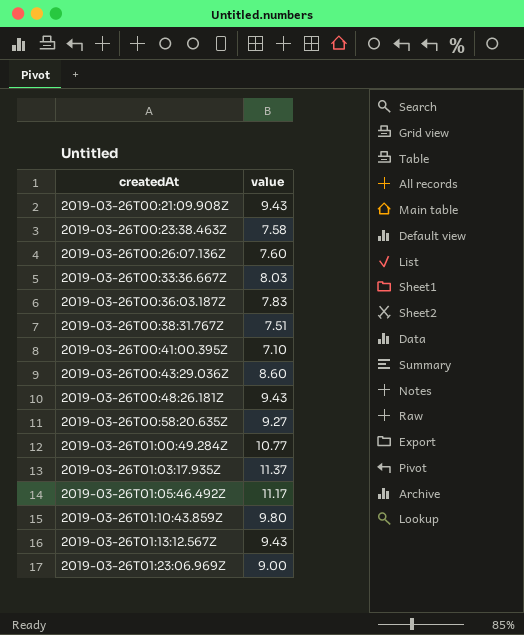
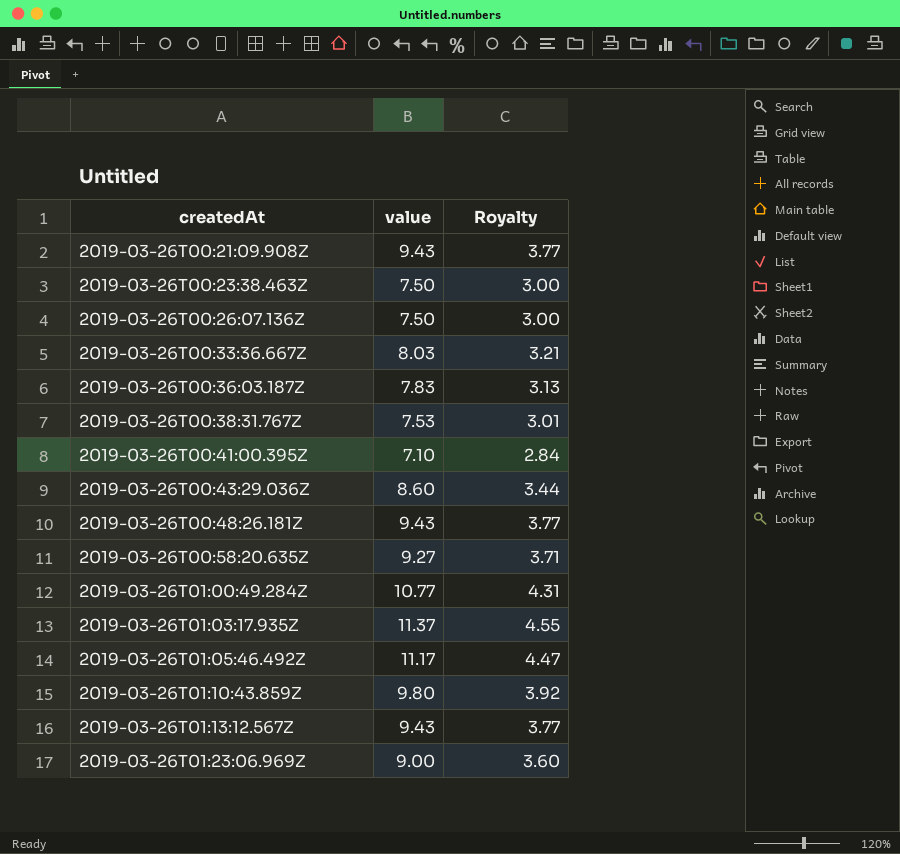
column Royalty | formula: none -> [value] * 0.4
2019-03-26T00:23:38.463Z | value: 7.58 -> 7.50
2019-03-26T00:26:07.136Z | value: 7.60 -> 7.50
2019-03-26T00:38:31.767Z | value: 7.51 -> 7.53

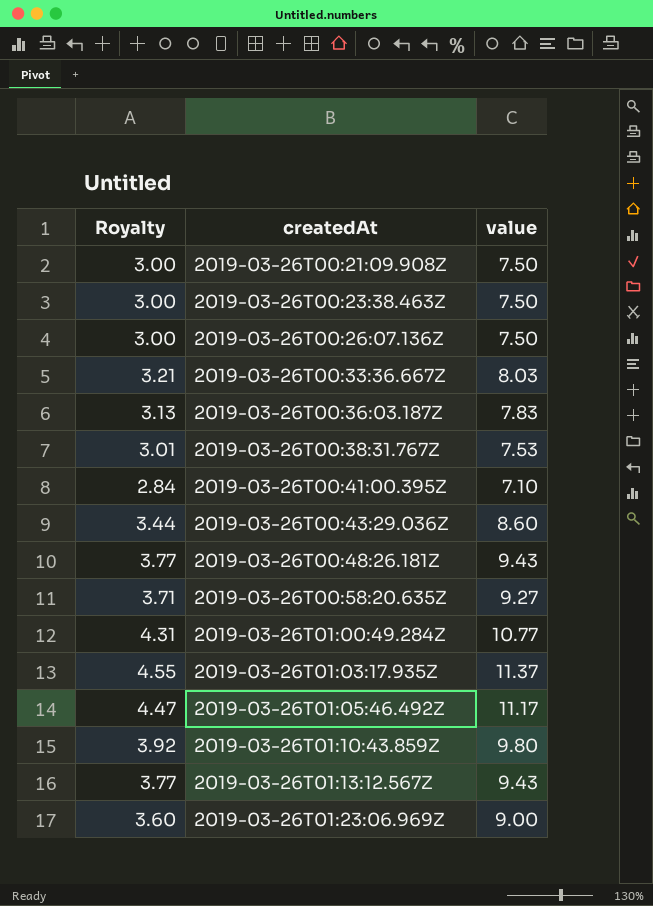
column Royalty | position: 3 -> 1
2019-03-26T00:21:09.908Z | Royalty: 3.77 -> 3.00
2019-03-26T00:21:09.908Z | value: 9.43 -> 7.50

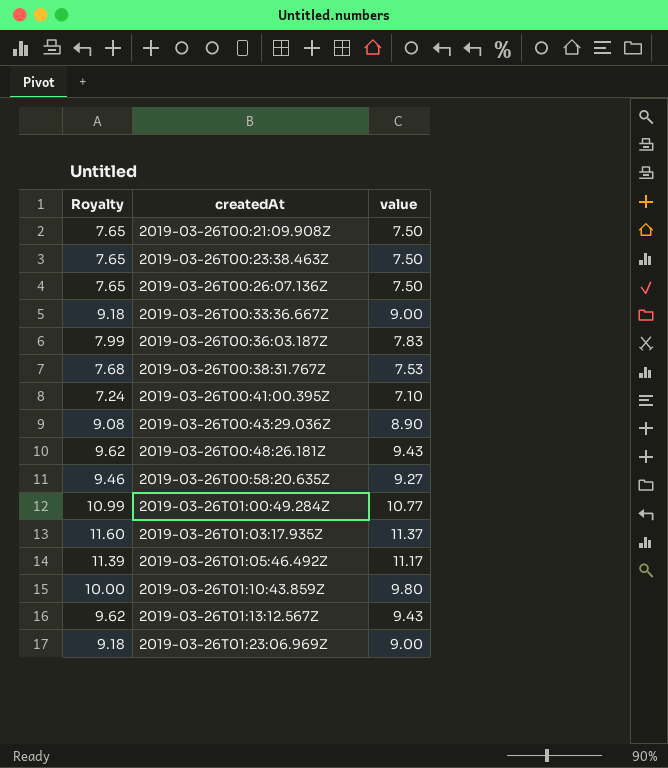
column Royalty | formula: [value] * 0.4 -> [value] * 1.02
2019-03-26T00:33:36.667Z | value: 8.03 -> 9.00
2019-03-26T00:43:29.036Z | value: 8.60 -> 8.90

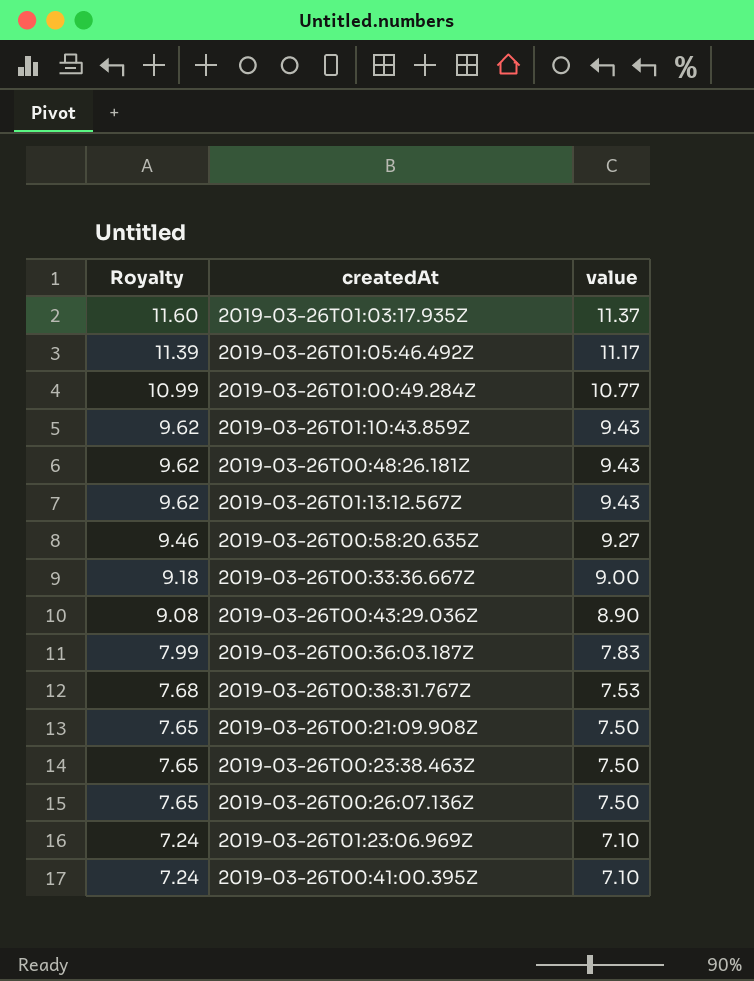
row order: createdAt ascending -> Royalty descending
2019-03-26T01:10:43.859Z | Royalty: 10.00 -> 9.62
2019-03-26T01:10:43.859Z | value: 9.80 -> 9.43
2019-03-26T01:23:06.969Z | Royalty: 9.18 -> 7.24
2019-03-26T01:23:06.969Z | value: 9.00 -> 7.10

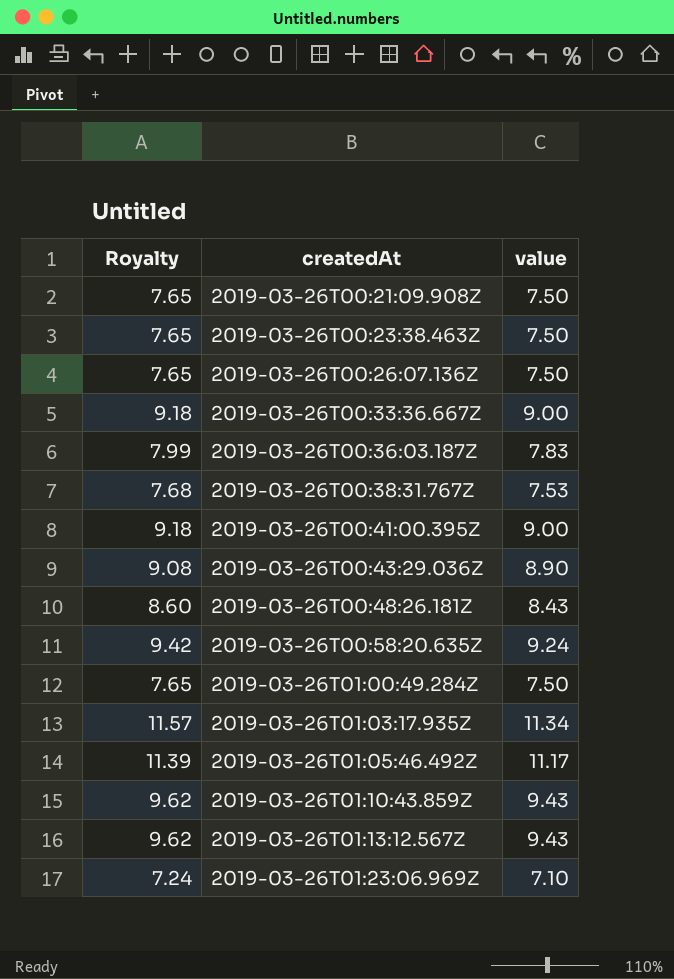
row order: Royalty descending -> createdAt ascending
2019-03-26T00:41:00.395Z | Royalty: 7.24 -> 9.18
2019-03-26T00:41:00.395Z | value: 7.10 -> 9.00
2019-03-26T00:48:26.181Z | Royalty: 9.62 -> 8.60
2019-03-26T00:48:26.181Z | value: 9.43 -> 8.43
2019-03-26T00:58:20.635Z | Royalty: 9.46 -> 9.42
2019-03-26T00:58:20.635Z | value: 9.27 -> 9.24
2019-03-26T01:00:49.284Z | Royalty: 10.99 -> 7.65
2019-03-26T01:00:49.284Z | value: 10.77 -> 7.50
2019-03-26T01:03:17.935Z | Royalty: 11.60 -> 11.57
2019-03-26T01:03:17.935Z | value: 11.37 -> 11.34

